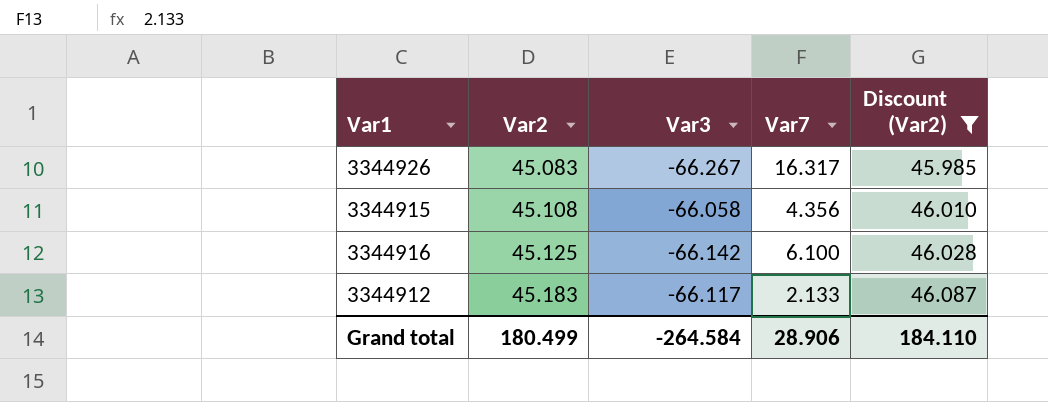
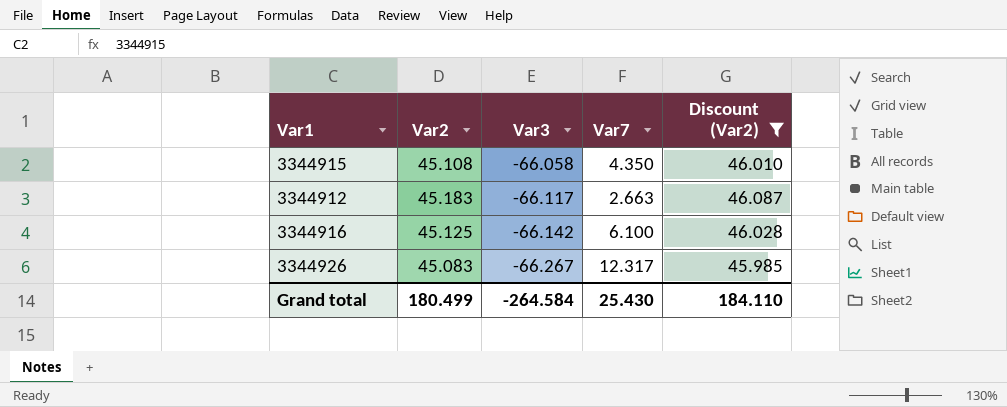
row order: Var2 ascending -> Var3 descending
3344915 | Var7: 4.356 -> 4.350
3344912 | Var7: 2.133 -> 2.663
3344926 | Var7: 16.317 -> 12.317
Grand total | Var7: 28.906 -> 25.430

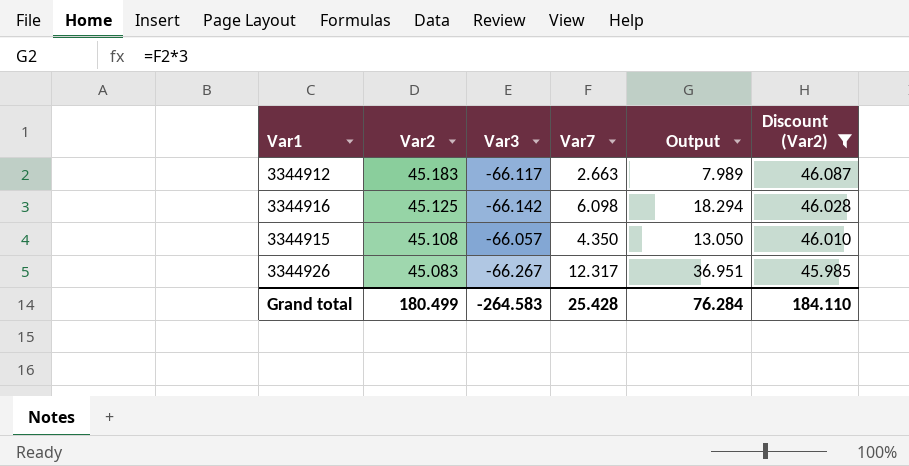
row order: Var3 descending -> Var2 descending
column Output | formula: none -> [Var7] * 3
3344916 | Var7: 6.100 -> 6.098
3344915 | Var3: -66.058 -> -66.057
Grand total | Var3: -264.584 -> -264.583
Grand total | Var7: 25.430 -> 25.428

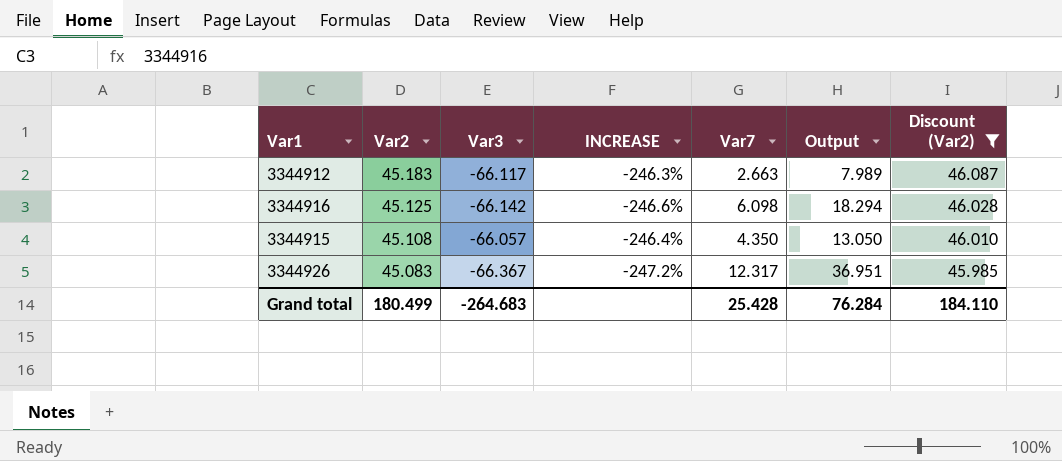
column INCREASE | formula: none -> ([Var3] - [Var2]) / [Var2]
3344926 | Var3: -66.267 -> -66.367
Grand total | Var3: -264.583 -> -264.683

